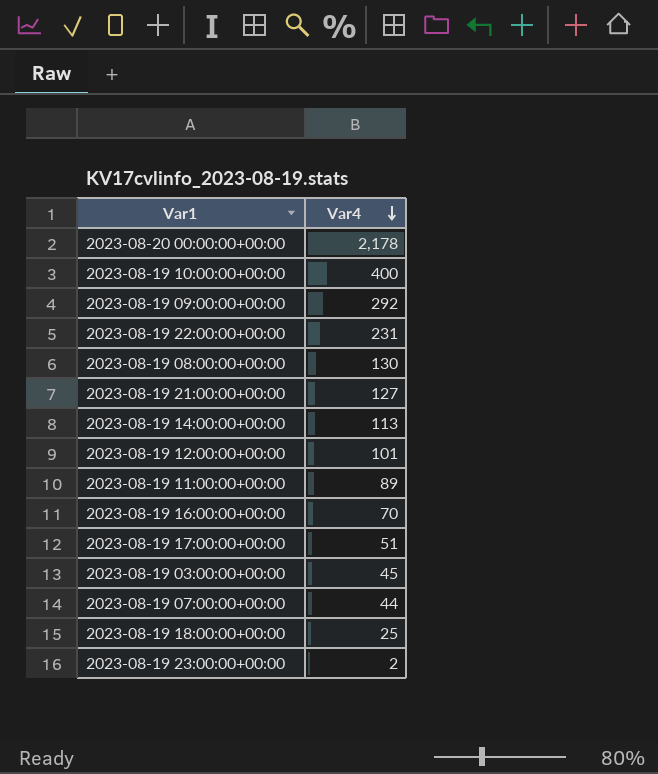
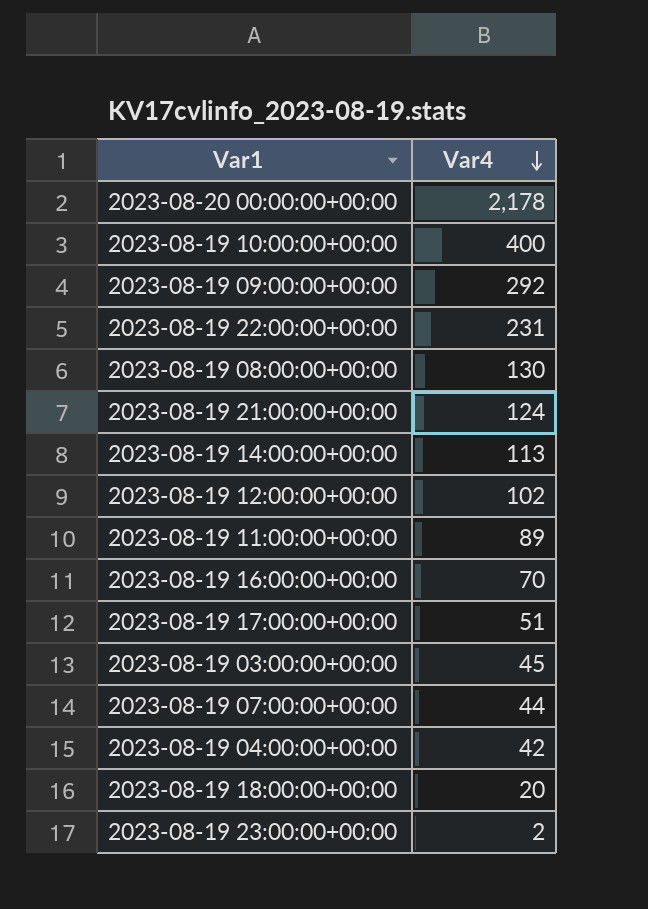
2023-08-19 21:00:00+00:00 | Var4: 127 -> 124
2023-08-19 12:00:00+00:00 | Var4: 101 -> 102
row 2023-08-19 04:00:00+00:00: none -> 42
2023-08-19 18:00:00+00:00 | Var4: 25 -> 20

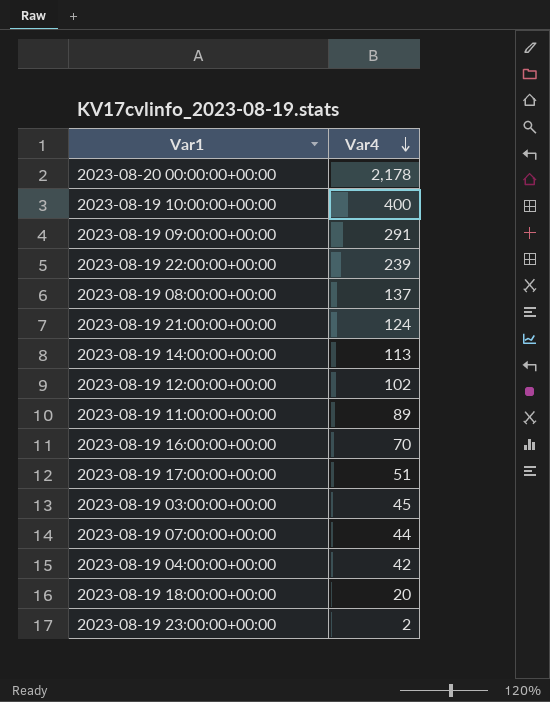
2023-08-19 09:00:00+00:00 | Var4: 292 -> 291
2023-08-19 22:00:00+00:00 | Var4: 231 -> 239
2023-08-19 08:00:00+00:00 | Var4: 130 -> 137

